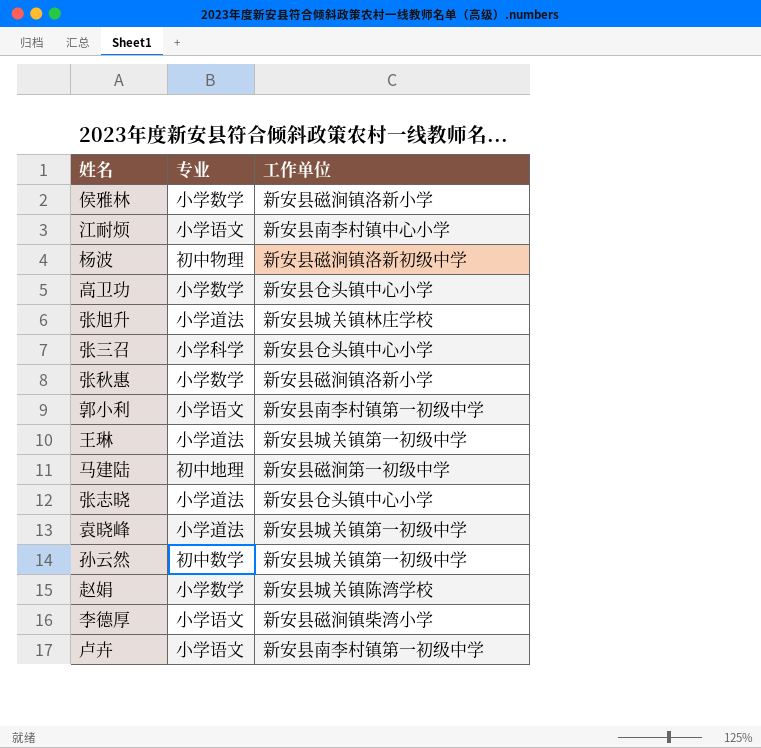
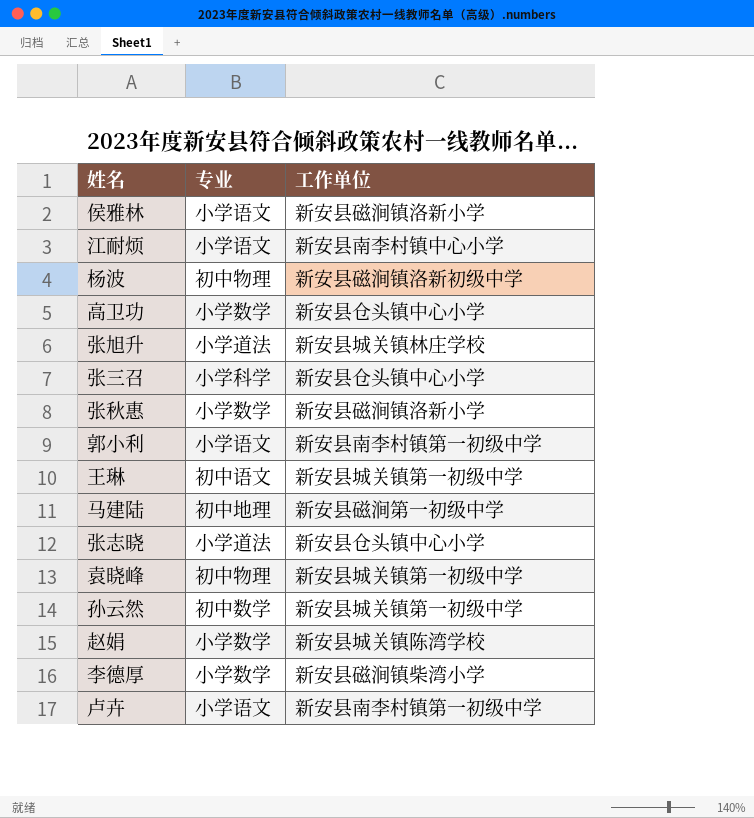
侯雅林 | 专业: 小学数学 -> 小学语文
王琳 | 专业: 小学道法 -> 初中语文
袁晓峰 | 专业: 小学道法 -> 初中物理
李德厚 | 专业: 小学语文 -> 小学数学

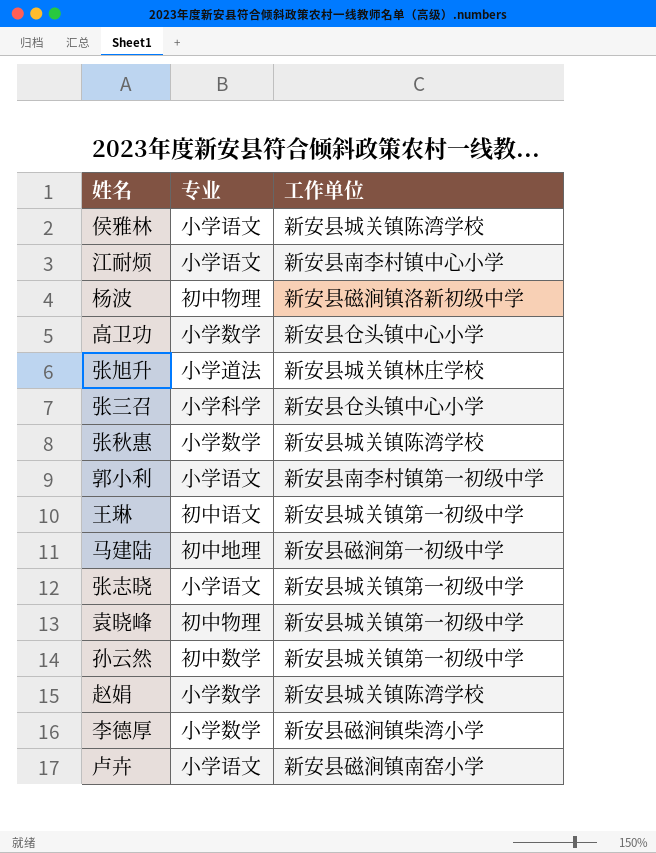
侯雅林 | 工作单位: 新安县磁涧镇洛新小学 -> 新安县城关镇陈湾学校
张秋惠 | 工作单位: 新安县磁涧镇洛新小学 -> 新安县城关镇陈湾学校
张志晓 | 专业: 小学道法 -> 小学语文
张志晓 | 工作单位: 新安县仓头镇中心小学 -> 新安县城关镇第一初级中学
卢卉 | 工作单位: 新安县南李村镇第一初级中学 -> 新安县磁涧镇南窑小学

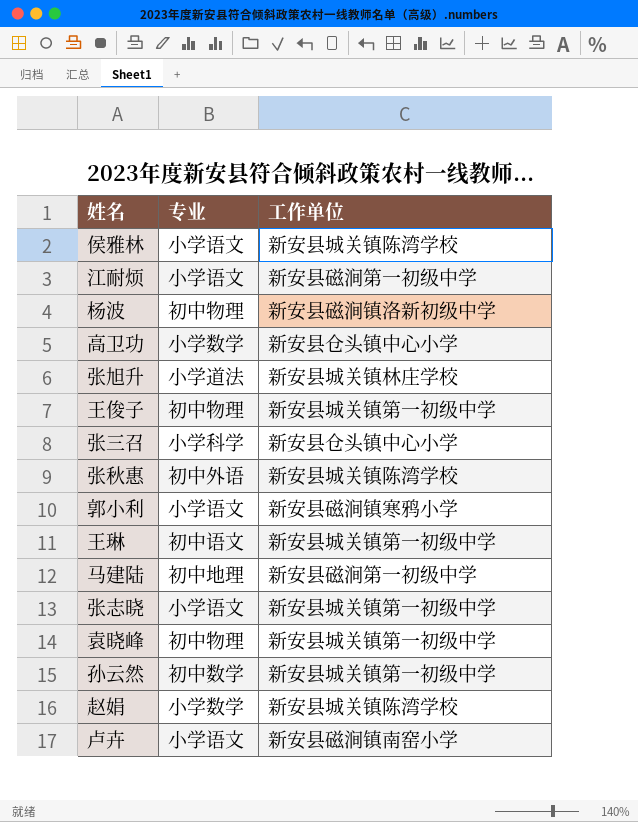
row 李德厚: 小学数学 | 新安县磁涧镇柴湾小学 -> none
江耐烦 | 工作单位: 新安县南李村镇中心小学 -> 新安县磁涧第一初级中学
row 王俊子: none -> 初中物理 | 新安县城关镇第一初级中学
张秋惠 | 专业: 小学数学 -> 初中外语
郭小利 | 工作单位: 新安县南李村镇第一初级中学 -> 新安县磁涧镇寒鸦小学

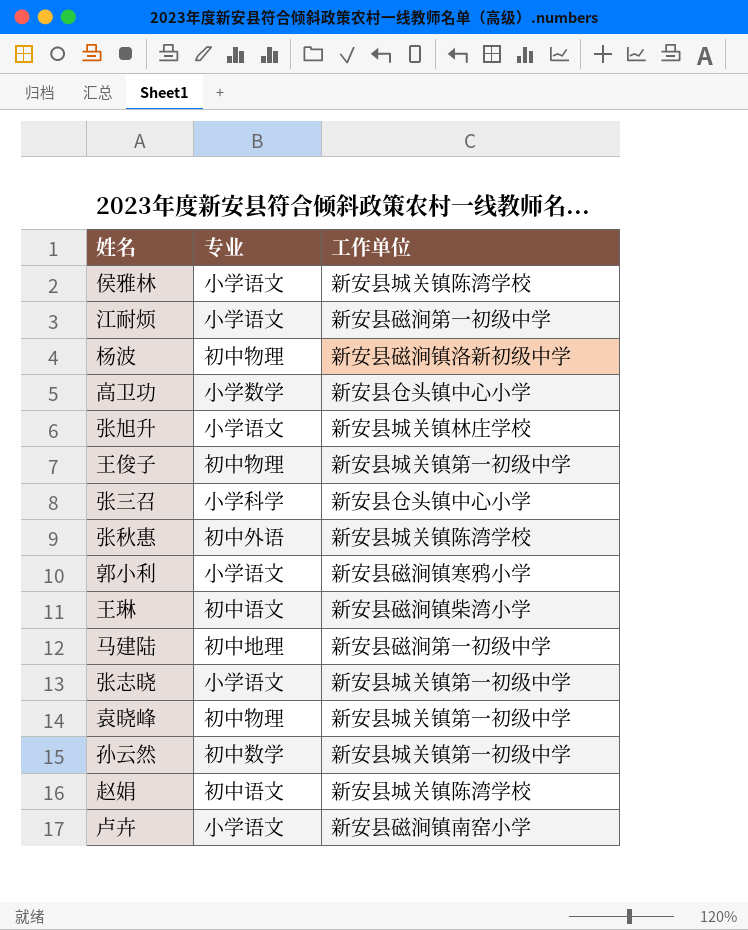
张旭升 | 专业: 小学道法 -> 小学语文
王琳 | 工作单位: 新安县城关镇第一初级中学 -> 新安县磁涧镇柴湾小学
赵娟 | 专业: 小学数学 -> 初中语文

